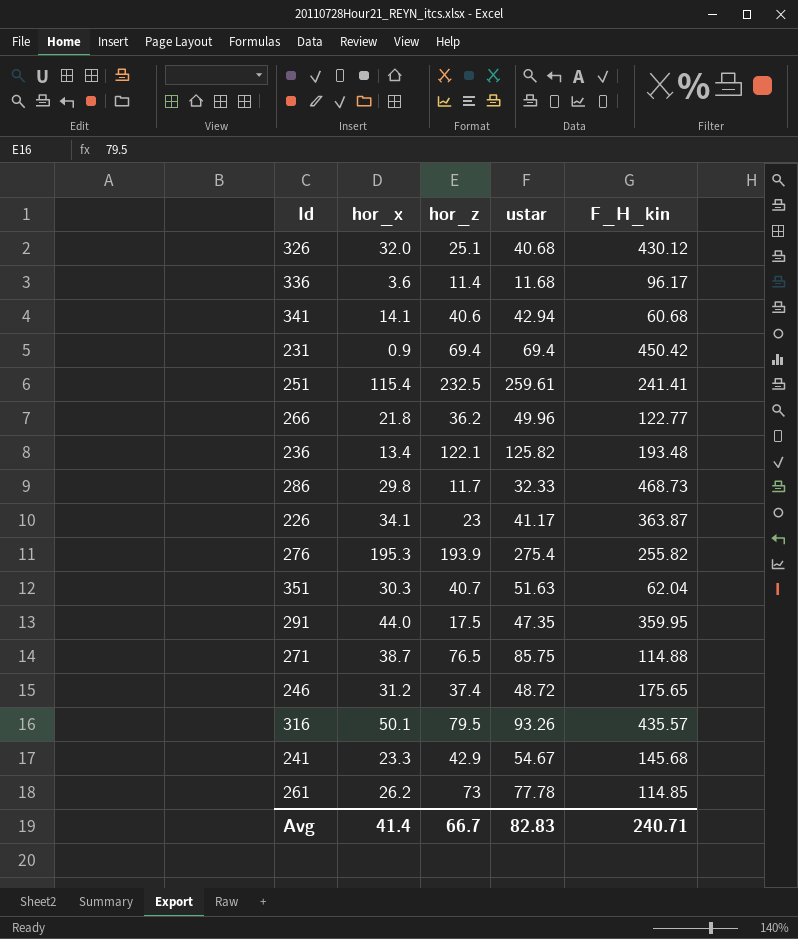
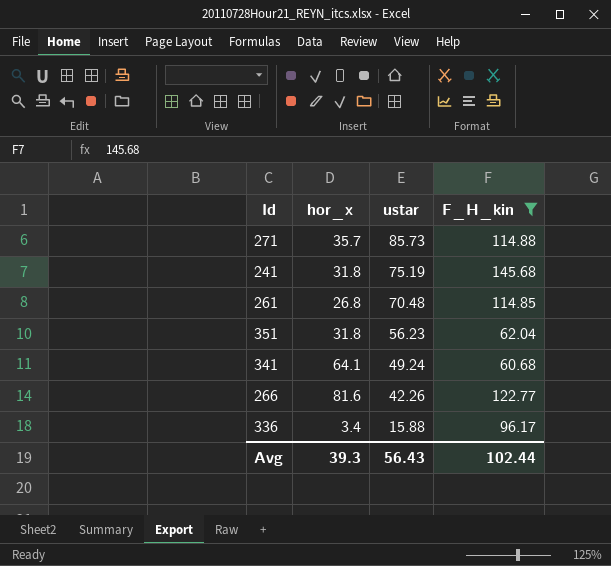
filter: none -> F_H_kin <= 145.68
row order: none -> ustar descending
column hor_z | position: 3 -> none
271 | hor_x: 38.7 -> 35.7
271 | ustar: 85.75 -> 85.73
241 | hor_x: 23.3 -> 31.8
241 | ustar: 54.67 -> 75.19
261 | hor_x: 26.2 -> 26.8
261 | ustar: 77.78 -> 70.48
351 | hor_x: 30.3 -> 31.8
351 | ustar: 51.63 -> 56.23
341 | hor_x: 14.1 -> 64.1
341 | ustar: 42.94 -> 49.24
266 | hor_x: 21.8 -> 81.6
266 | ustar: 49.96 -> 42.26
336 | hor_x: 3.6 -> 3.4
336 | ustar: 11.68 -> 15.88
Avg | hor_x: 41.4 -> 39.3
Avg | ustar: 82.83 -> 56.43
Avg | F_H_kin: 240.71 -> 102.44

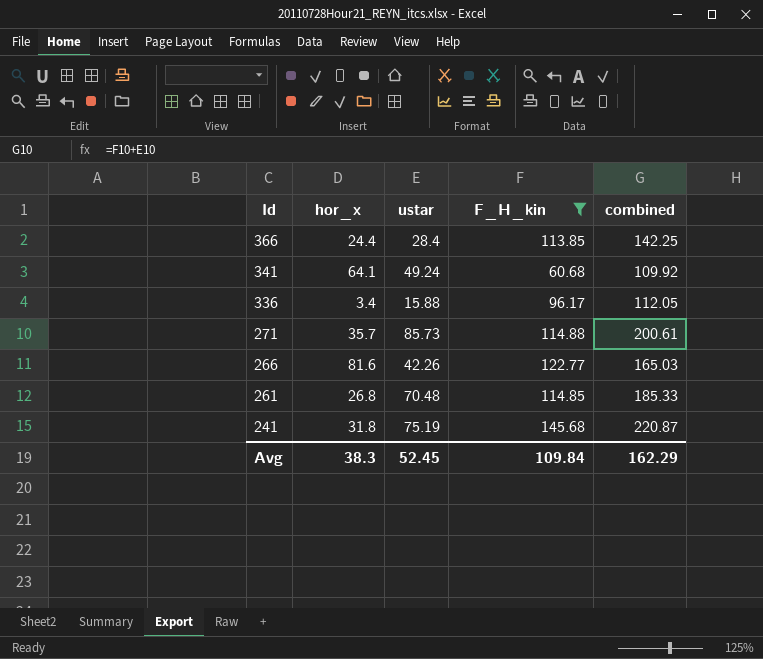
row order: ustar descending -> Id descending
column combined | formula: none -> [ustar] + [F_H_kin]
row 351: 31.8 | 56.23 | 62.04 -> none
row 366: none -> 24.4 | 28.4 | 113.85 | 142.25
Avg | hor_x: 39.3 -> 38.3
Avg | ustar: 56.43 -> 52.45
Avg | F_H_kin: 102.44 -> 109.84

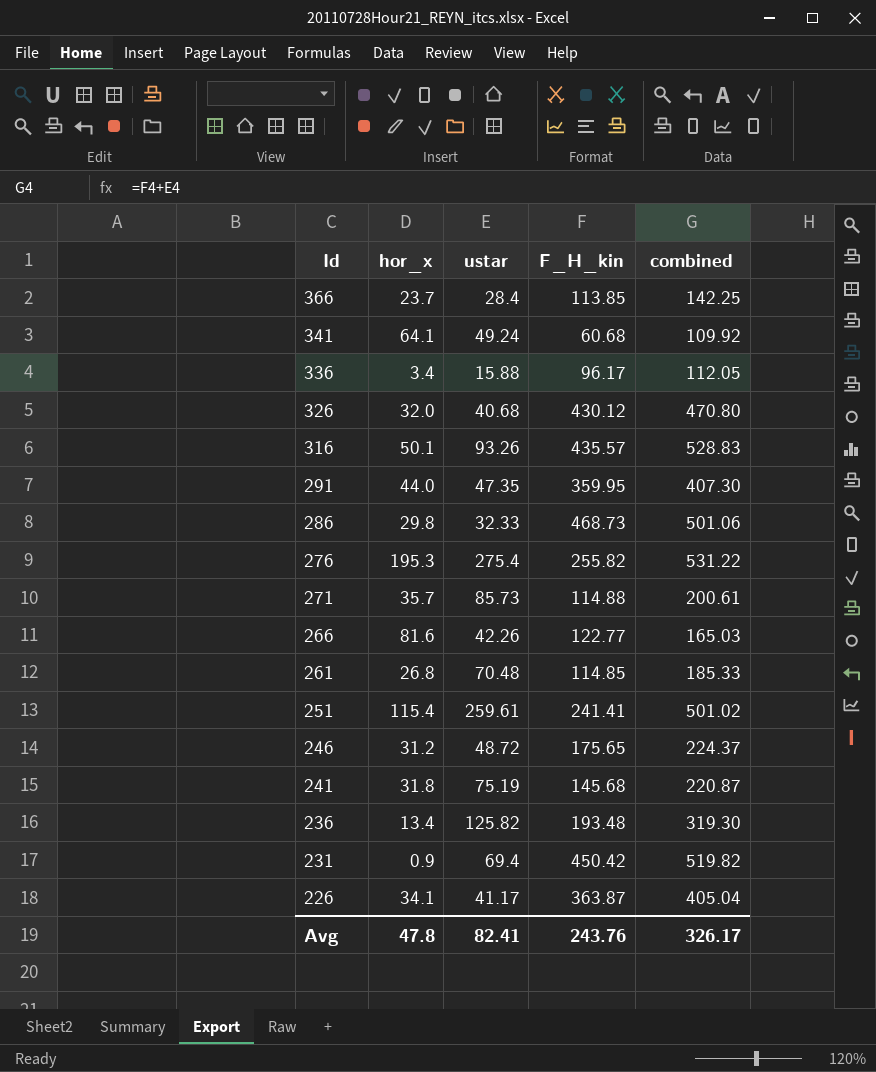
filter: F_H_kin <= 145.68 -> none
366 | hor_x: 24.4 -> 23.7
Avg | hor_x: 38.3 -> 47.8
Avg | ustar: 52.45 -> 82.41
Avg | F_H_kin: 109.84 -> 243.76
Avg | combined: 162.29 -> 326.17

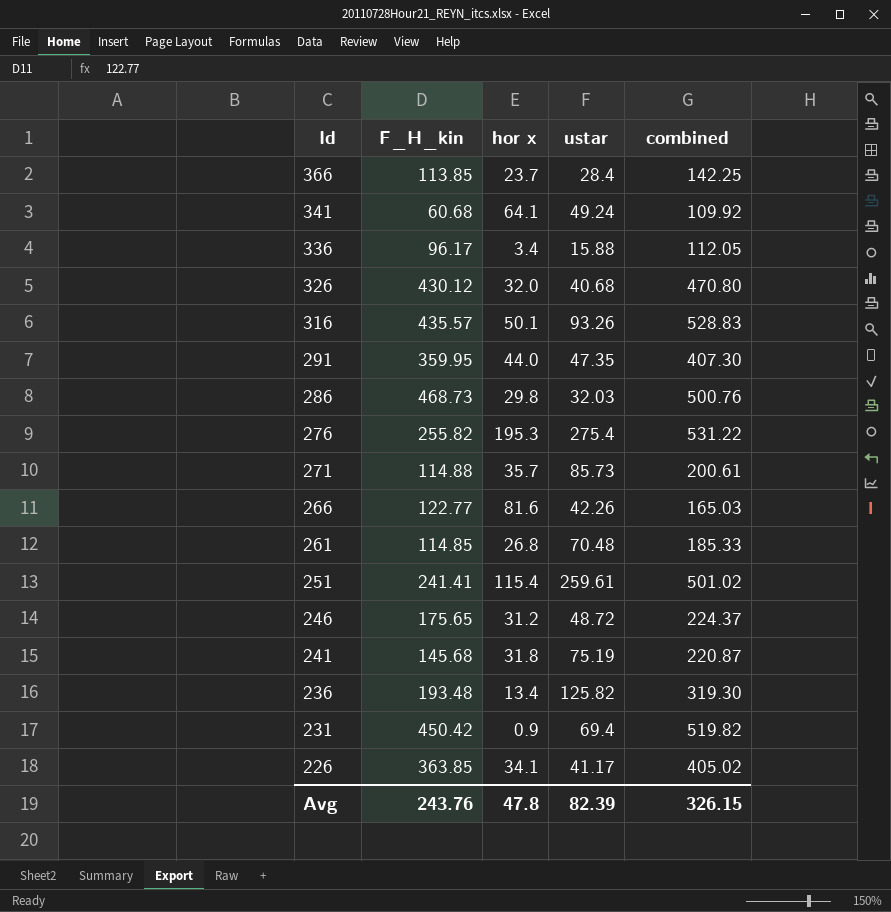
column F_H_kin | position: 4 -> 2
column name: hor_x -> hor x
286 | ustar: 32.33 -> 32.03
286 | combined: 501.06 -> 500.76
226 | F_H_kin: 363.87 -> 363.85
226 | combined: 405.04 -> 405.02
Avg | ustar: 82.41 -> 82.39
Avg | combined: 326.17 -> 326.15

